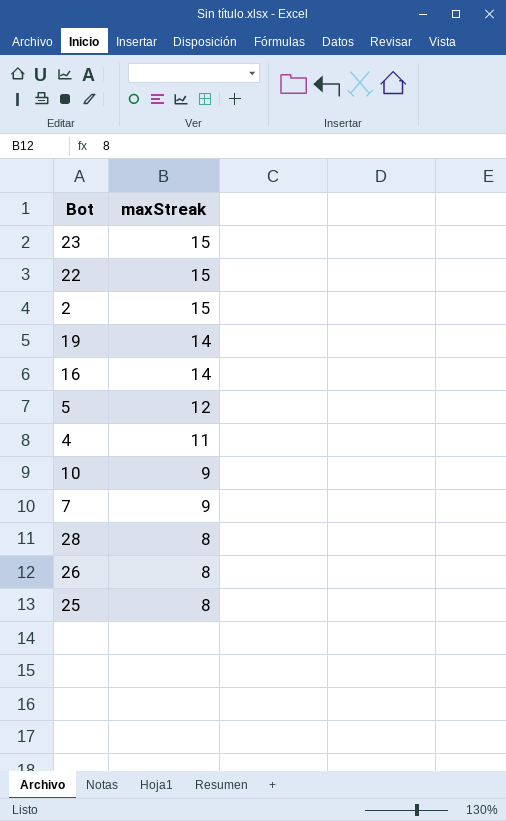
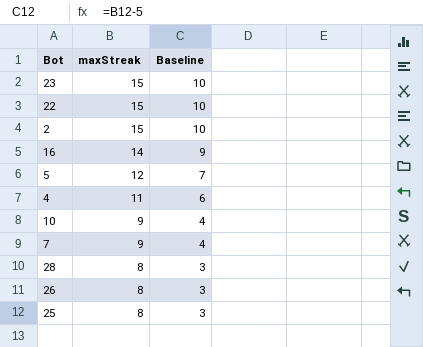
column Baseline | formula: none -> [maxStreak] - 5
row 19: 14 -> none

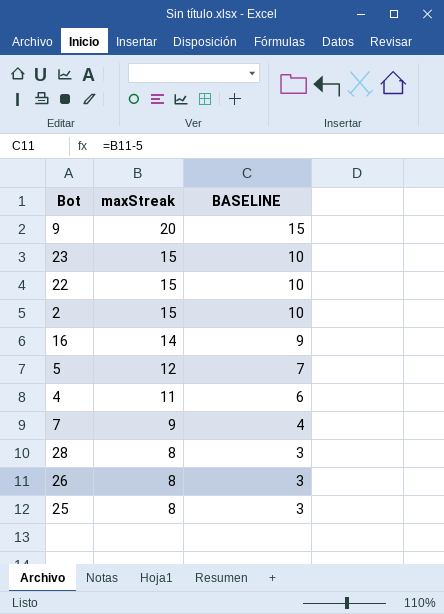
column name: Baseline -> BASELINE
row 10: 9 | 4 -> none
row 9: none -> 20 | 15

